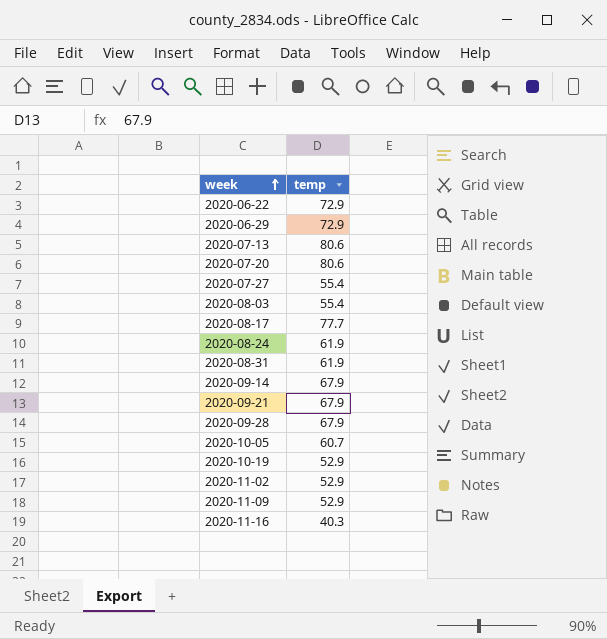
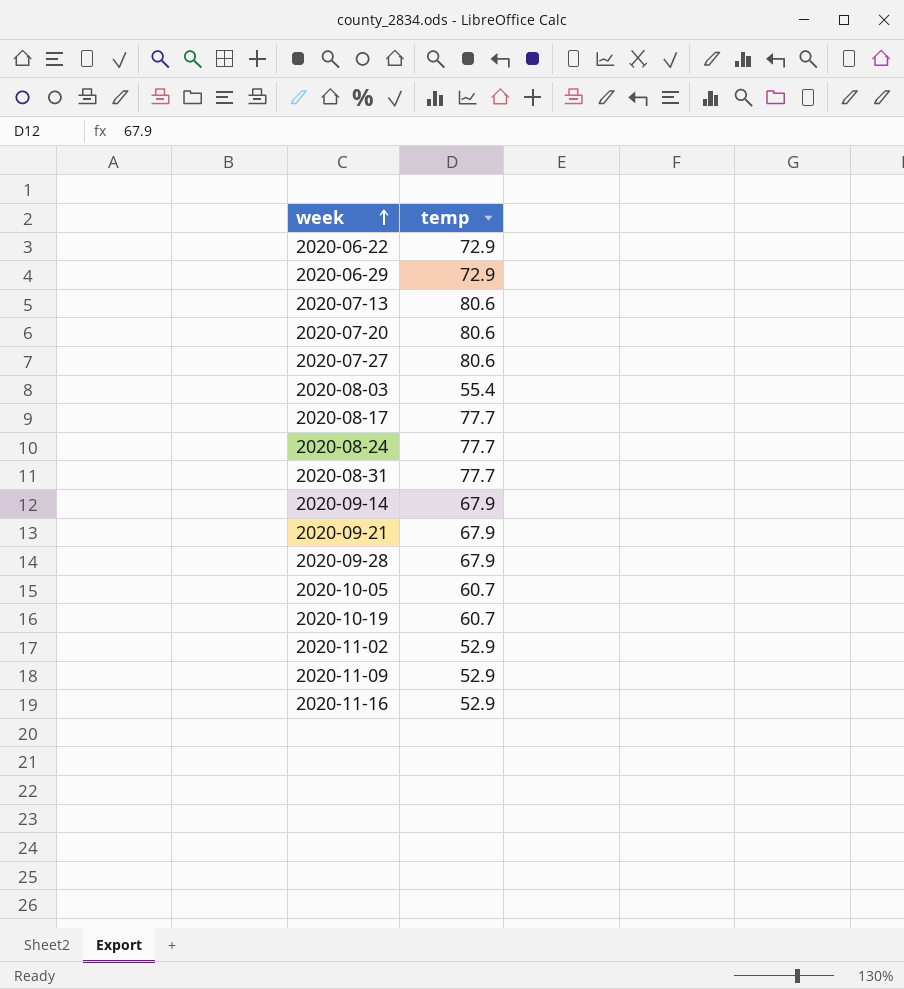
2020-07-27 | temp: 55.4 -> 80.6
2020-08-24 | temp: 61.9 -> 77.7
2020-08-31 | temp: 61.9 -> 77.7
2020-10-19 | temp: 52.9 -> 60.7
2020-11-16 | temp: 40.3 -> 52.9

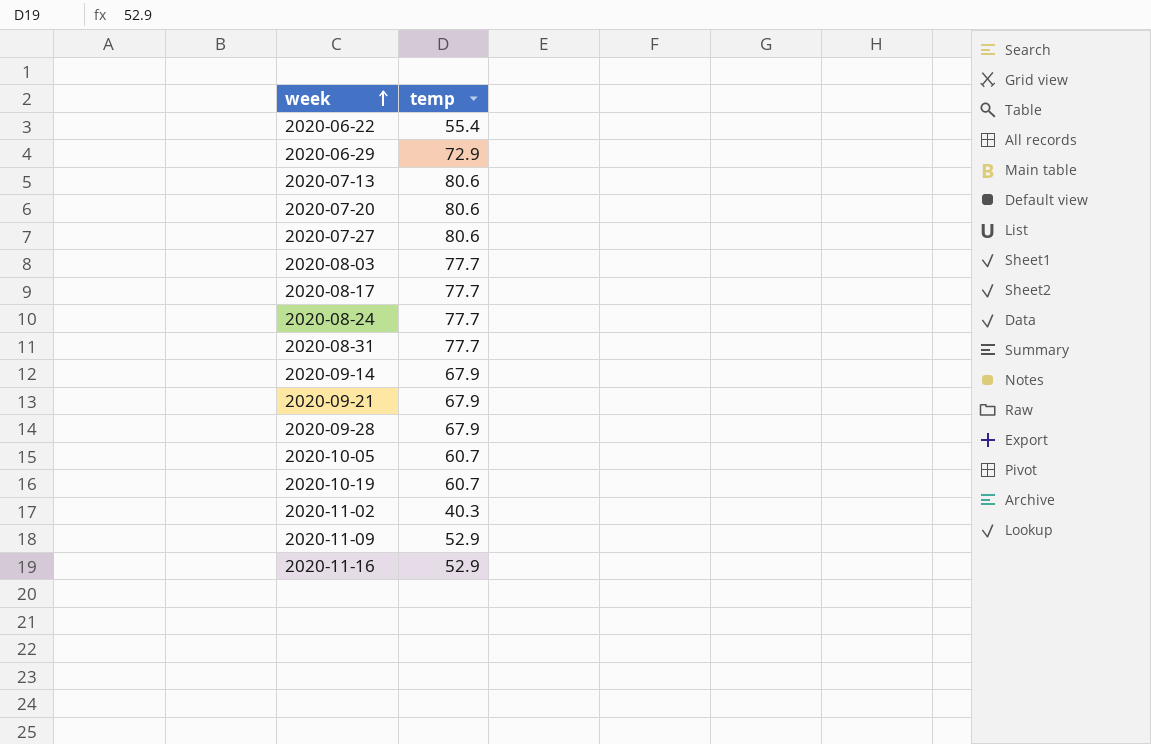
2020-06-22 | temp: 72.9 -> 55.4
2020-08-03 | temp: 55.4 -> 77.7
2020-11-02 | temp: 52.9 -> 40.3

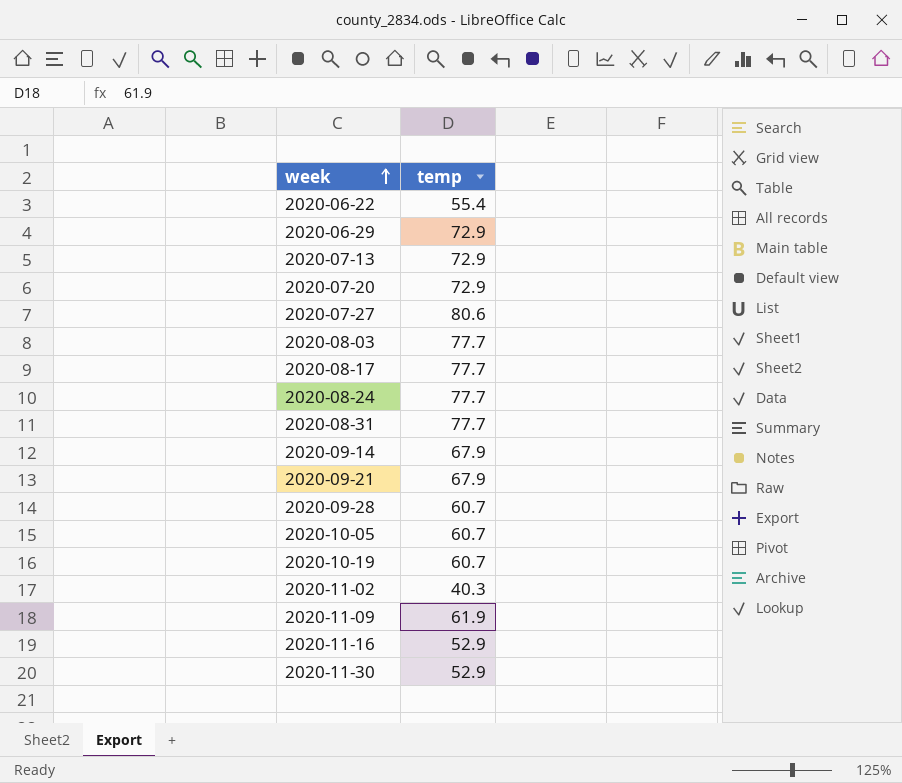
2020-07-13 | temp: 80.6 -> 72.9
2020-07-20 | temp: 80.6 -> 72.9
2020-09-28 | temp: 67.9 -> 60.7
2020-11-09 | temp: 52.9 -> 61.9
row 2020-11-30: none -> 52.9

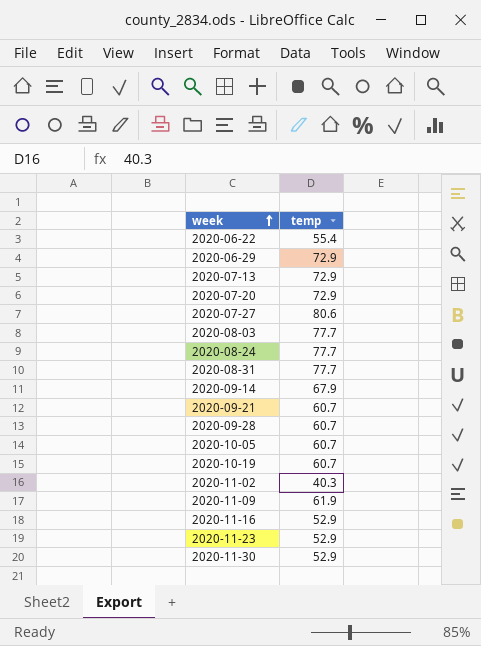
row 2020-08-17: 77.7 -> none
2020-09-21 | temp: 67.9 -> 60.7
row 2020-11-23: none -> 52.9

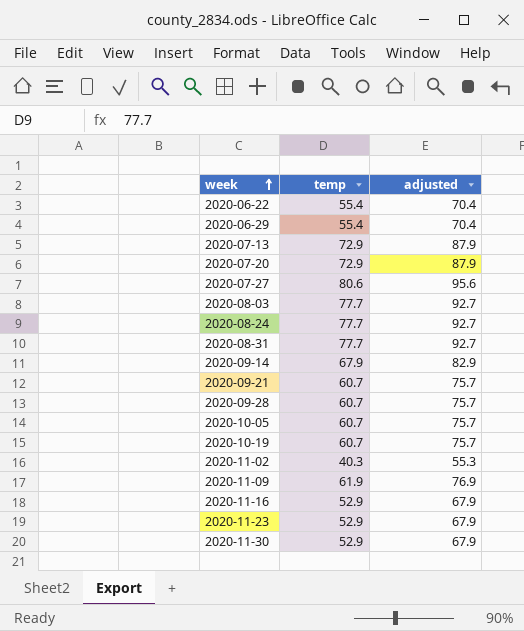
column adjusted | formula: none -> [temp] + 15
2020-06-29 | temp: 72.9 -> 55.4

